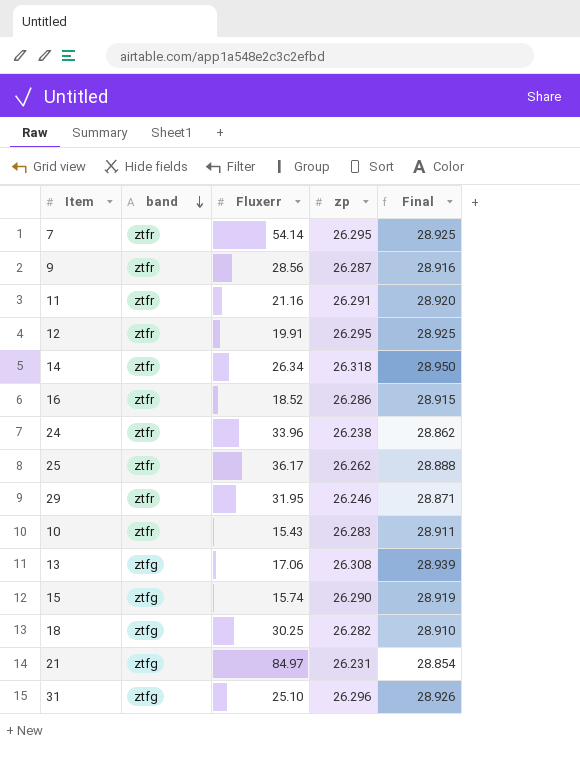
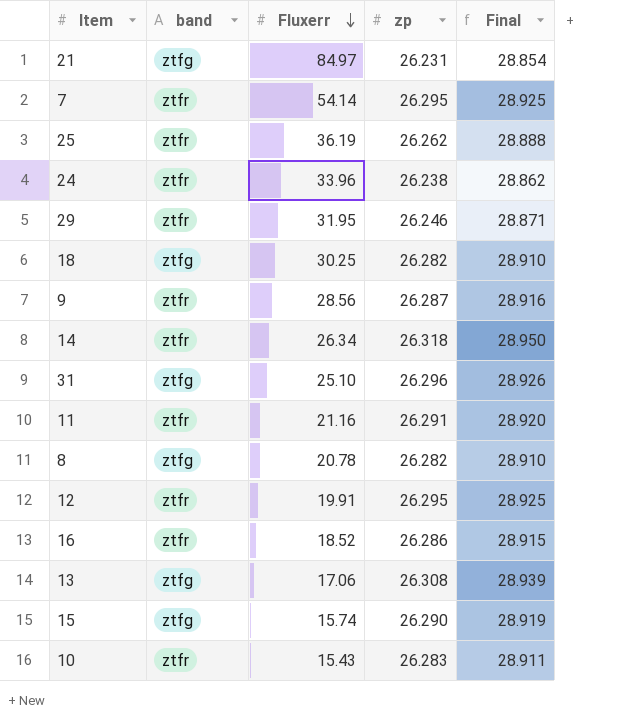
row order: band descending -> Fluxerr descending
25 | Fluxerr: 36.17 -> 36.19
row 8: none -> ztfg | 20.78 | 26.282 | 28.910

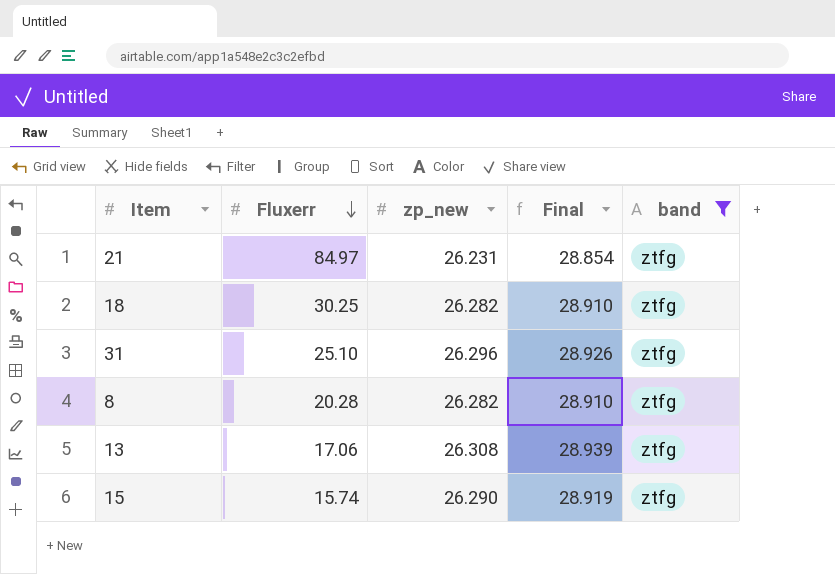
filter: none -> band = ztfg
column name: zp -> zp_new
column band | position: 2 -> 5
8 | Fluxerr: 20.78 -> 20.28

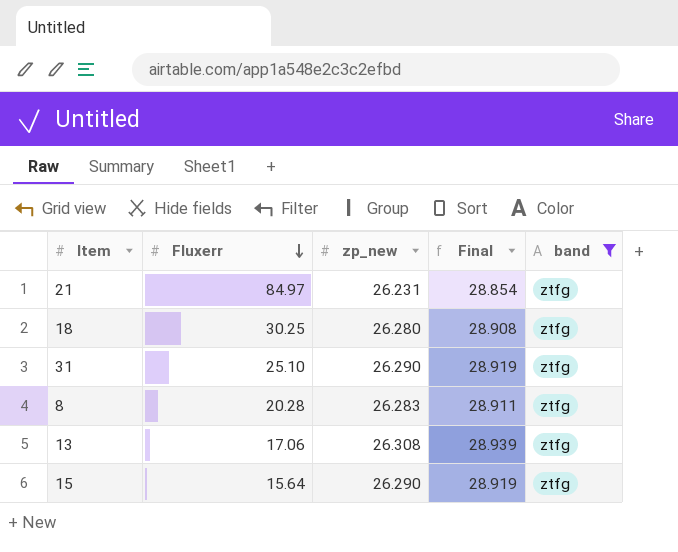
18 | zp_new: 26.282 -> 26.280
18 | Final: 28.910 -> 28.908
31 | zp_new: 26.296 -> 26.290
31 | Final: 28.926 -> 28.919
8 | zp_new: 26.282 -> 26.283
8 | Final: 28.910 -> 28.911
15 | Fluxerr: 15.74 -> 15.64

